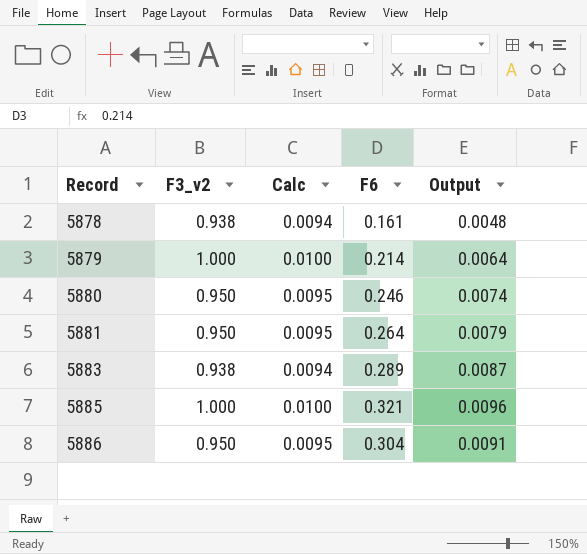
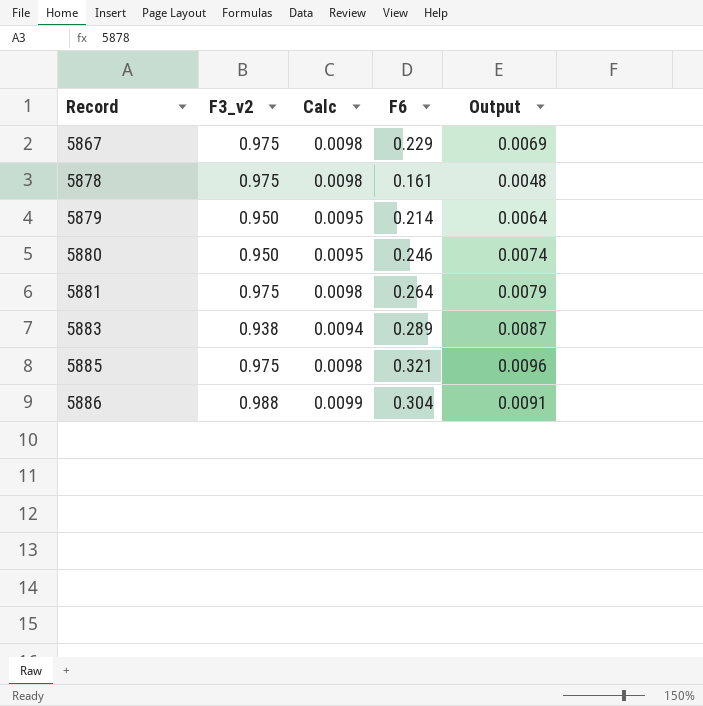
row 5867: none -> 0.975 | 0.0098 | 0.229 | 0.0069
5878 | F3_v2: 0.938 -> 0.975
5878 | Calc: 0.0094 -> 0.0098
5879 | F3_v2: 1.000 -> 0.950
5879 | Calc: 0.0100 -> 0.0095
5881 | F3_v2: 0.950 -> 0.975
5881 | Calc: 0.0095 -> 0.0098
5885 | F3_v2: 1.000 -> 0.975
5885 | Calc: 0.0100 -> 0.0098
5886 | F3_v2: 0.950 -> 0.988
5886 | Calc: 0.0095 -> 0.0099

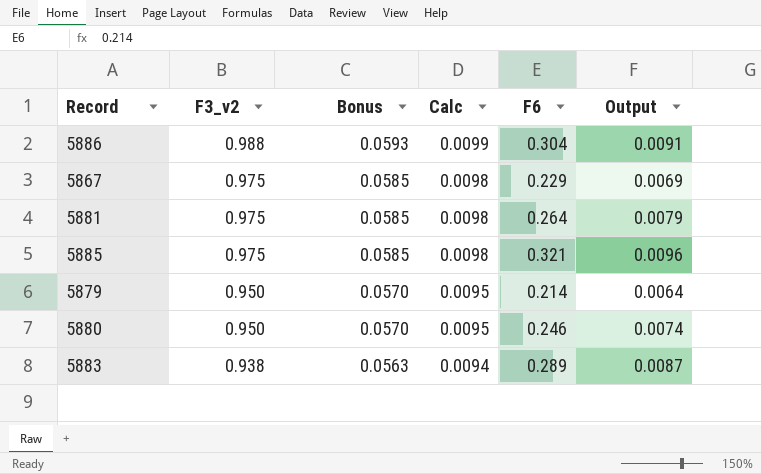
row order: Record ascending -> F3_v2 descending
column Bonus | formula: none -> [F3_v2] * 0.06
row 5878: 0.975 | 0.0098 | 0.161 | 0.0048 -> none

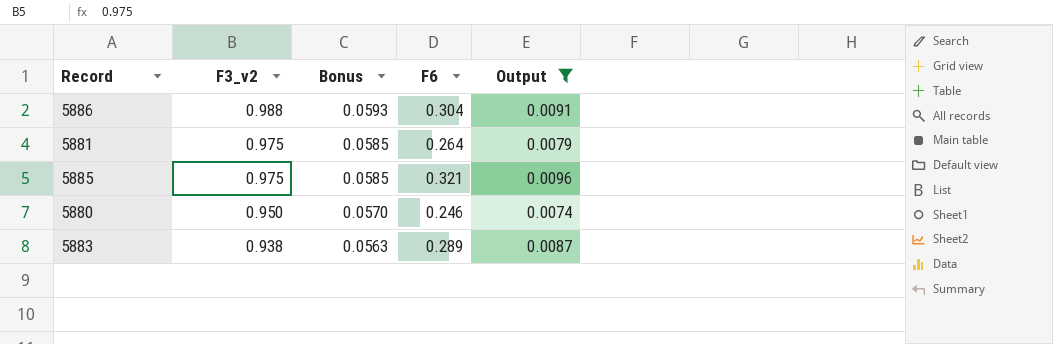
filter: none -> Output >= 0.0074
column Calc | formula: [F3_v2] * 0.01 -> none

